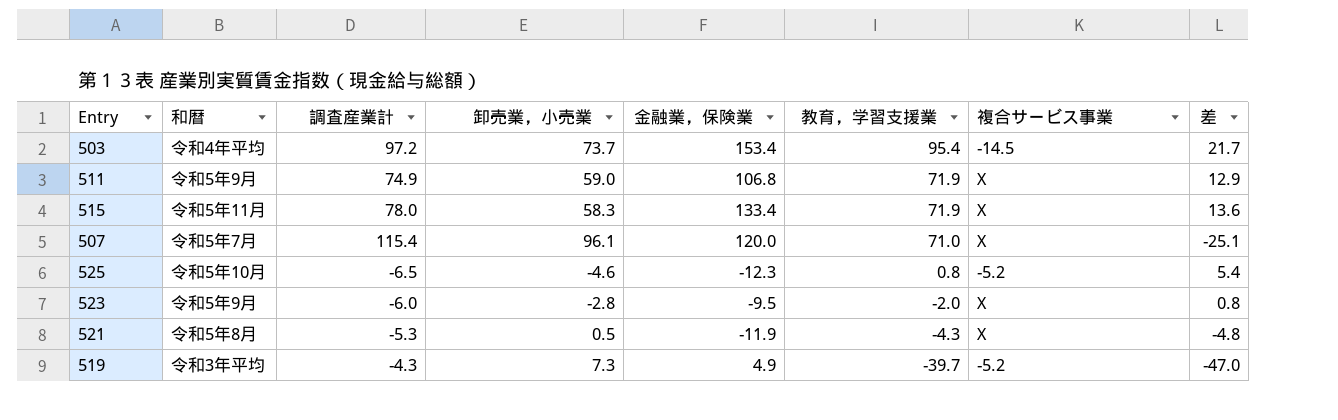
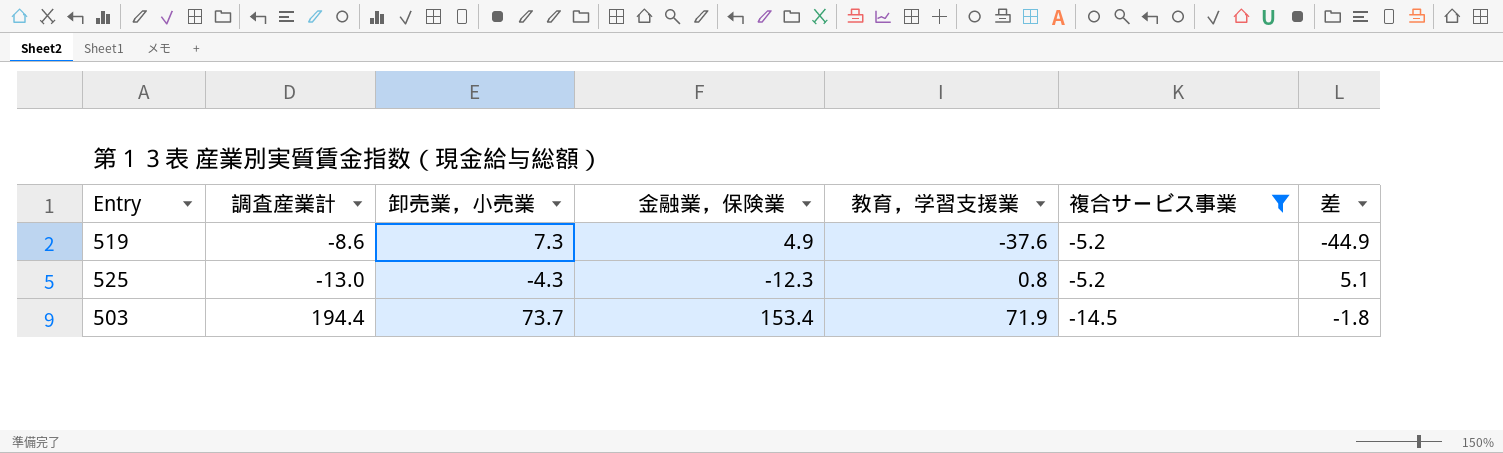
filter: none -> 複合サービス事業 != X
row order: 教育，学習支援業 descending -> 教育，学習支援業 ascending
column 和暦 | position: 2 -> none
519 | 調査産業計: -4.3 -> -8.6
519 | 教育，学習支援業: -39.7 -> -37.6
519 | 差: -47.0 -> -44.9
525 | 調査産業計: -6.5 -> -13.0
525 | 卸売業，小売業: -4.6 -> -4.3
525 | 差: 5.4 -> 5.1
503 | 調査産業計: 97.2 -> 194.4
503 | 教育，学習支援業: 95.4 -> 71.9
503 | 差: 21.7 -> -1.8

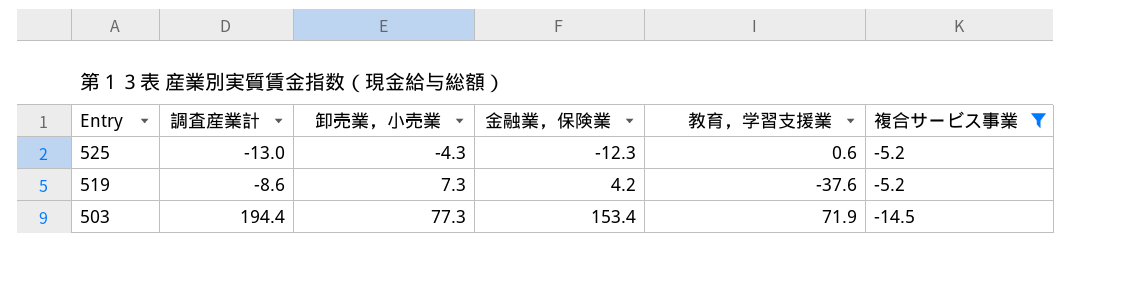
row order: 教育，学習支援業 ascending -> Entry descending
column 差 | formula: [教育，学習支援業] - [卸売業，小売業] -> none
525 | 教育，学習支援業: 0.8 -> 0.6
519 | 金融業，保険業: 4.9 -> 4.2
503 | 卸売業，小売業: 73.7 -> 77.3

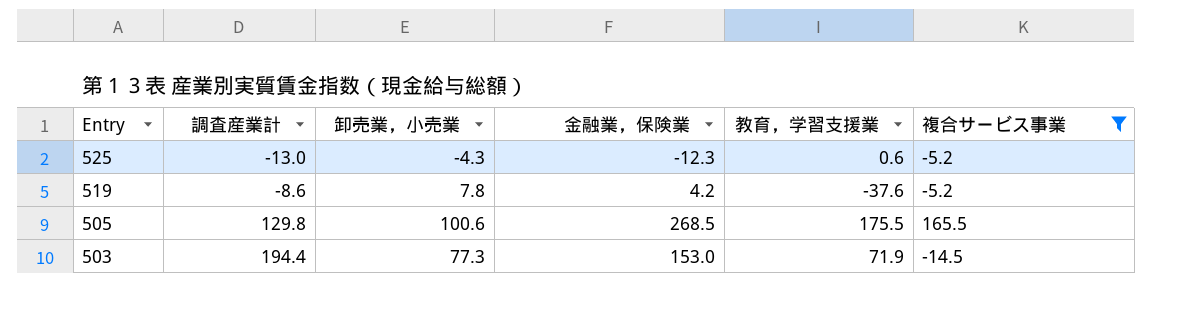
519 | 卸売業，小売業: 7.3 -> 7.8
row 505: none -> 129.8 | 100.6 | 268.5 | 175.5 | 165.5
503 | 金融業，保険業: 153.4 -> 153.0

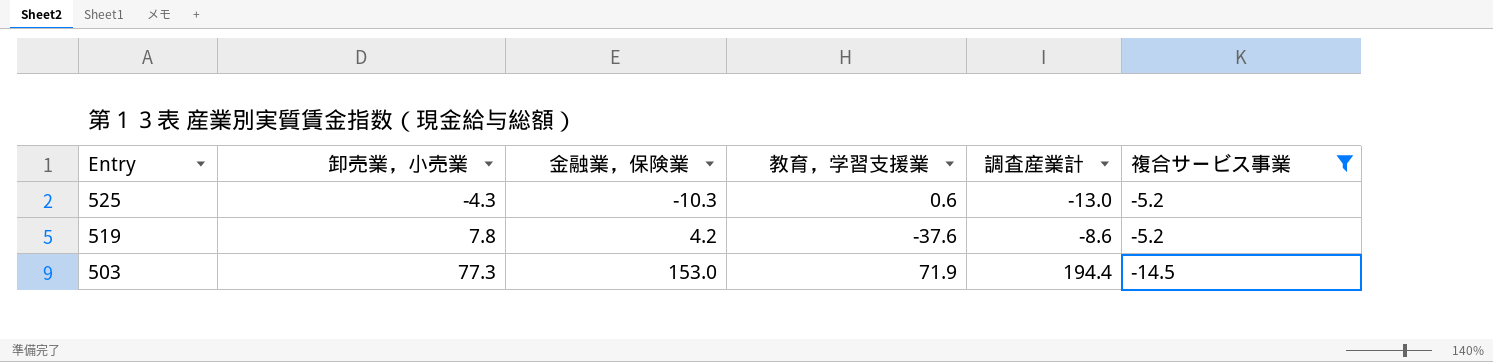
column 調査産業計 | position: 2 -> 5
row 505: 129.8 | 100.6 | 268.5 | 175.5 | 165.5 -> none
525 | 金融業，保険業: -12.3 -> -10.3

